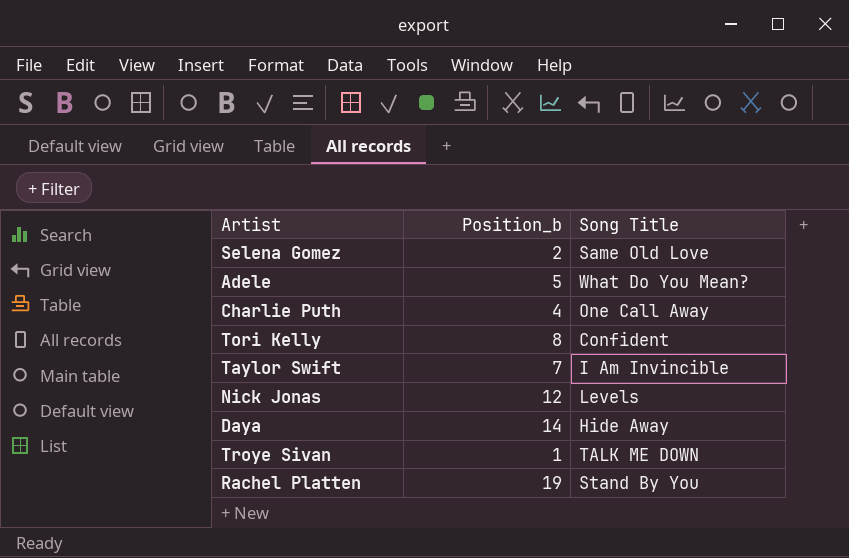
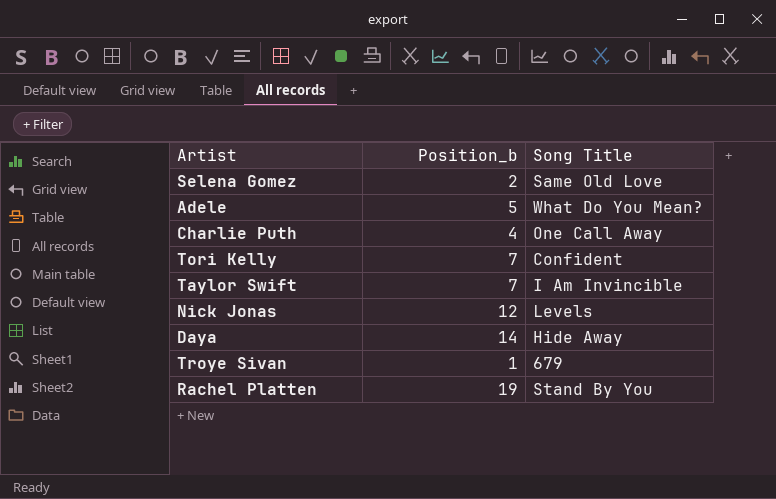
Tori Kelly | Position_b: 8 -> 7
Troye Sivan | Song Title: TALK ME DOWN -> 679

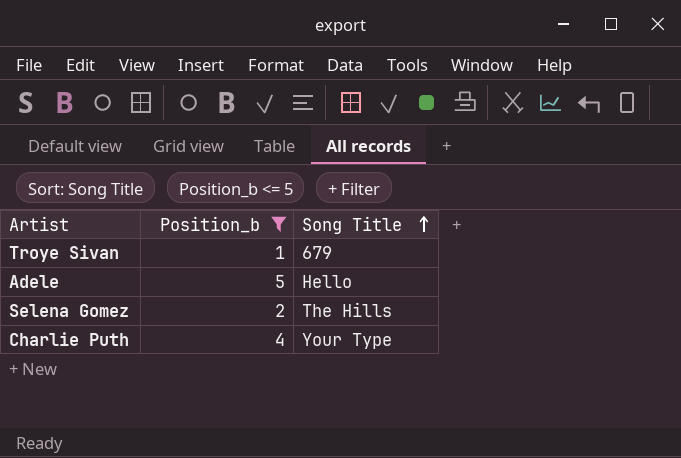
filter: none -> Position_b <= 5
row order: none -> Song Title ascending
Adele | Song Title: What Do You Mean? -> Hello
Selena Gomez | Song Title: Same Old Love -> The Hills
Charlie Puth | Song Title: One Call Away -> Your Type

